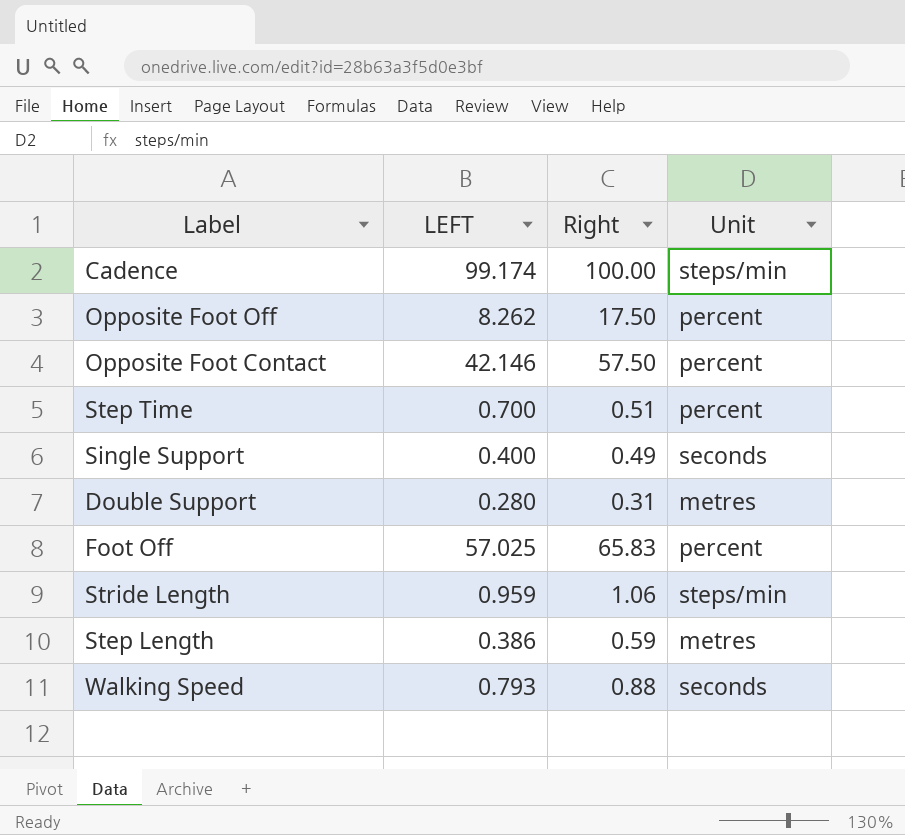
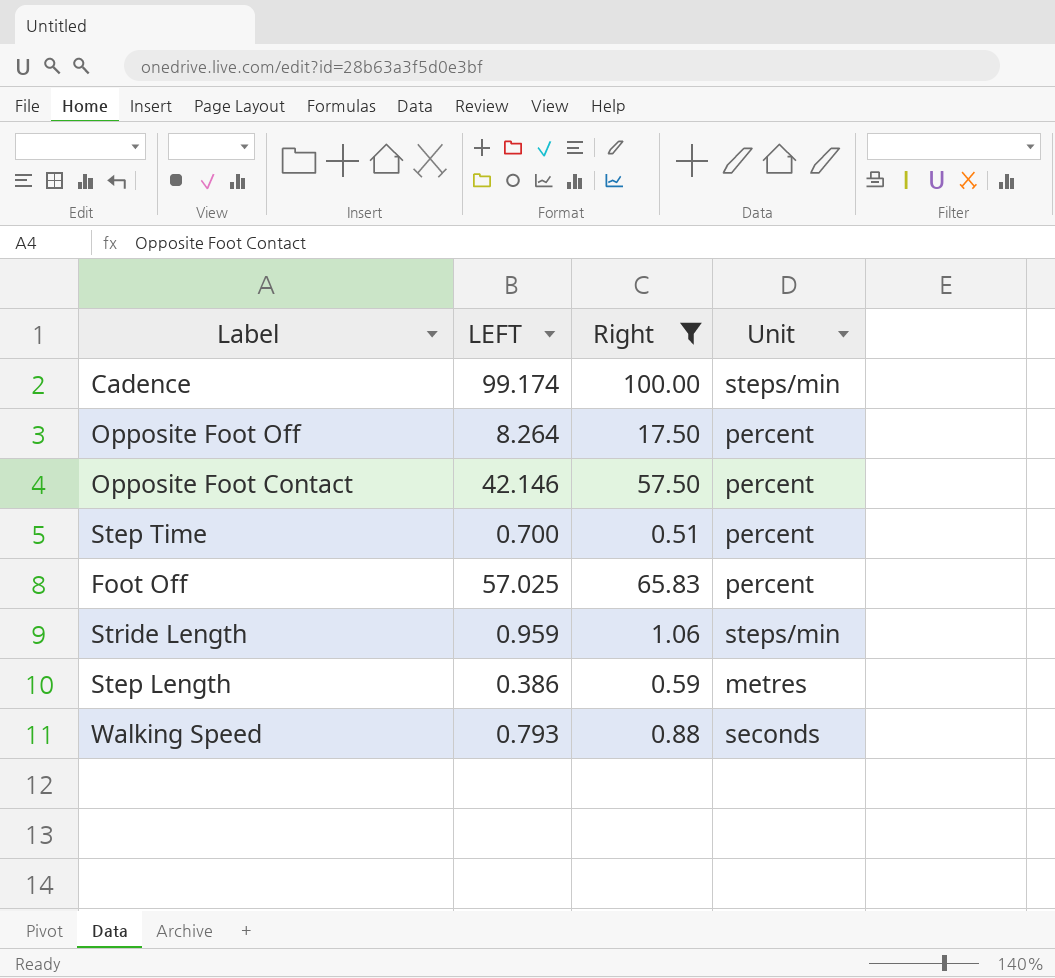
filter: none -> Right >= 0.51
Opposite Foot Off | LEFT: 8.262 -> 8.264

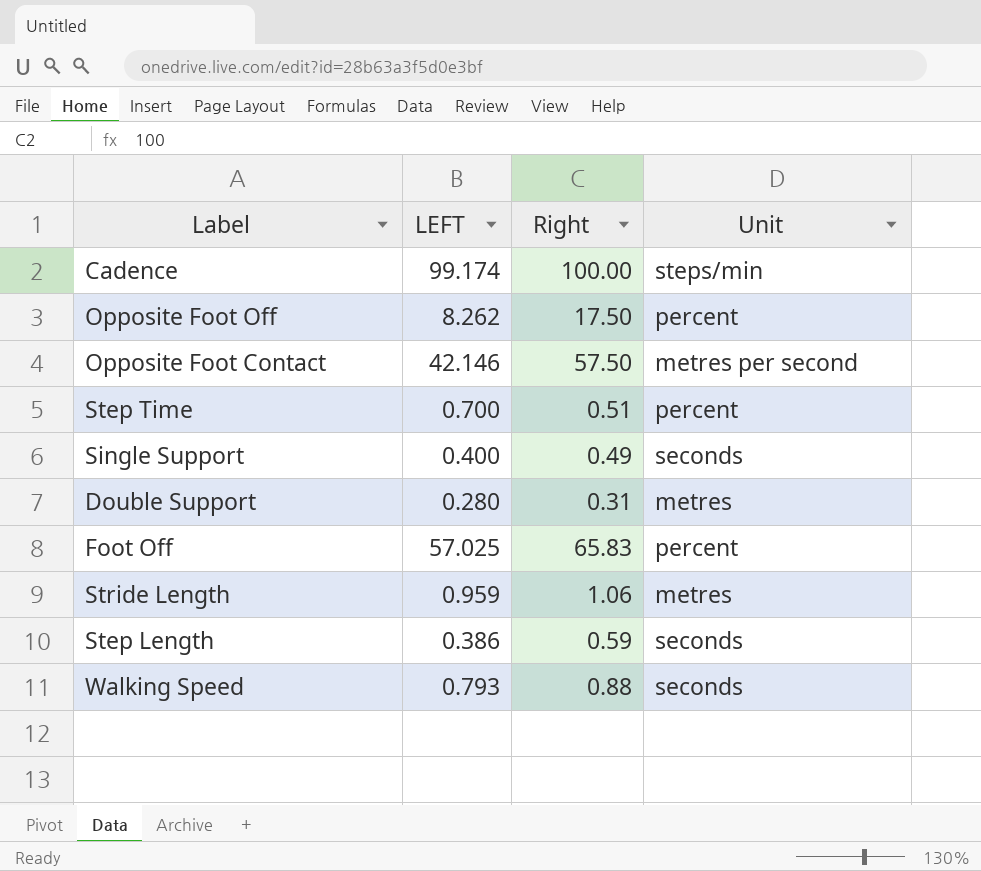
filter: Right >= 0.51 -> none
Opposite Foot Off | LEFT: 8.264 -> 8.262
Opposite Foot Contact | Unit: percent -> metres per second
Stride Length | Unit: steps/min -> metres
Step Length | Unit: metres -> seconds

